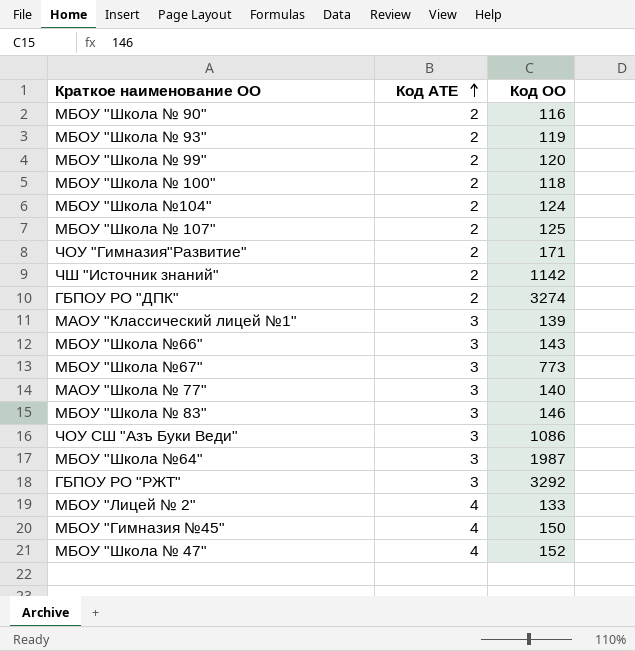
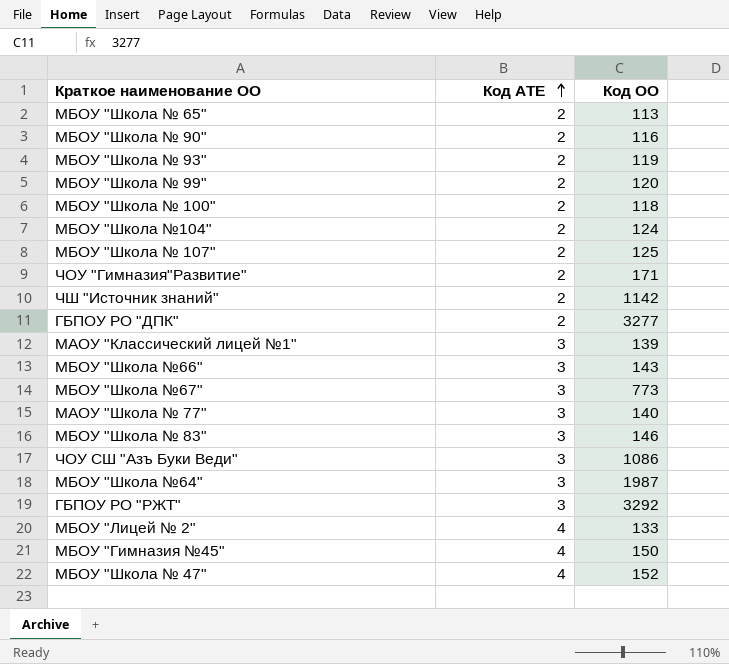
row МБОУ "Школа № 65": none -> 2 | 113
ГБПОУ РО "ДПК" | Код ОО: 3274 -> 3277

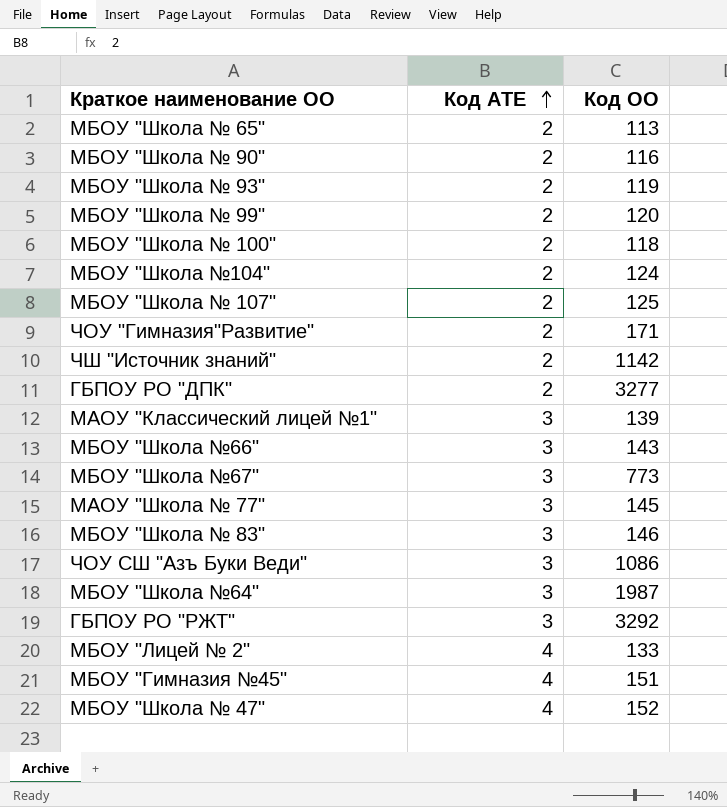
МАОУ "Школа № 77" | Код ОО: 140 -> 145
МБОУ "Гимназия №45" | Код ОО: 150 -> 151

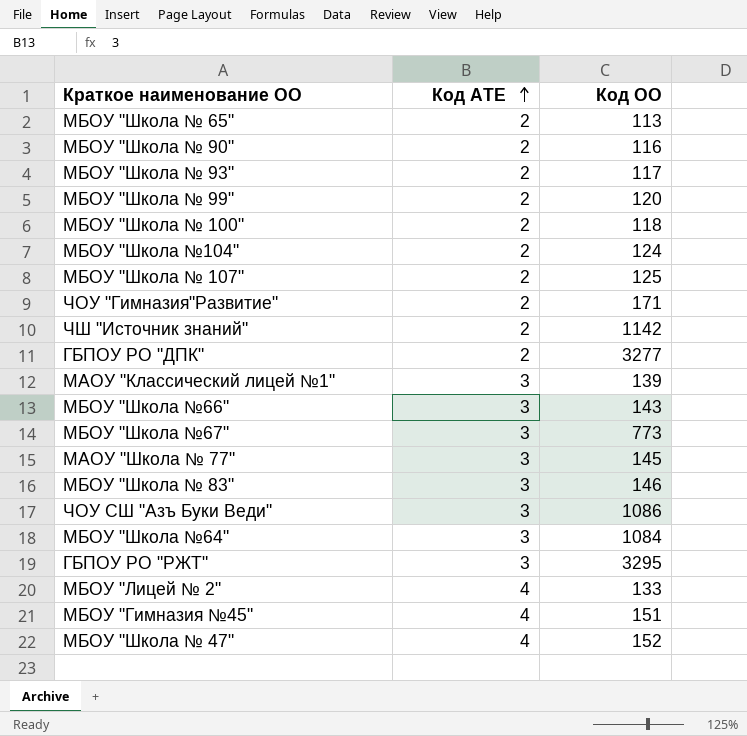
МБОУ "Школа № 93" | Код ОО: 119 -> 117
МБОУ "Школа №64" | Код ОО: 1987 -> 1084
ГБПОУ РО "РЖТ" | Код ОО: 3292 -> 3295

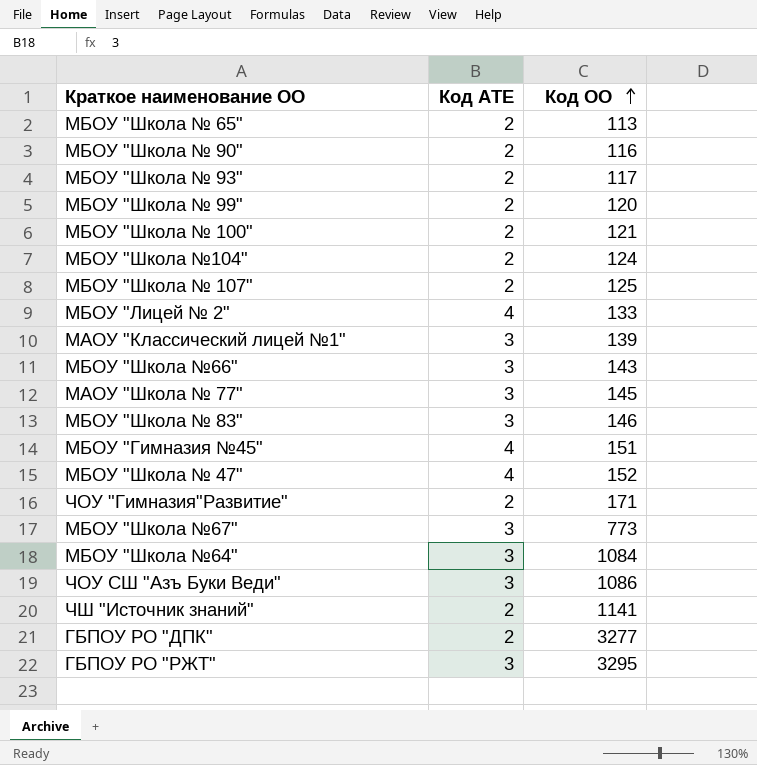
row order: Код АТЕ ascending -> Код ОО ascending
МБОУ "Школа № 100" | Код ОО: 118 -> 121
ЧШ "Источник знаний" | Код ОО: 1142 -> 1141

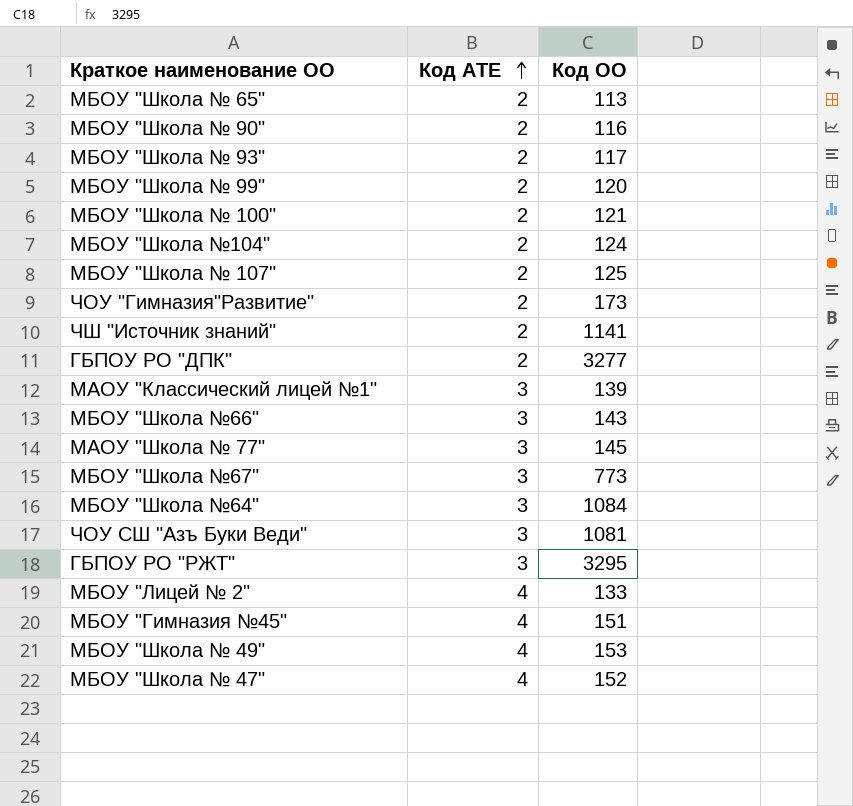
row order: Код ОО ascending -> Код АТЕ ascending
row МБОУ "Школа № 83": 3 | 146 -> none
ЧОУ "Гимназия"Развитие" | Код ОО: 171 -> 173
ЧОУ СШ "Азъ Буки Веди" | Код ОО: 1086 -> 1081
row МБОУ "Школа № 49": none -> 4 | 153

